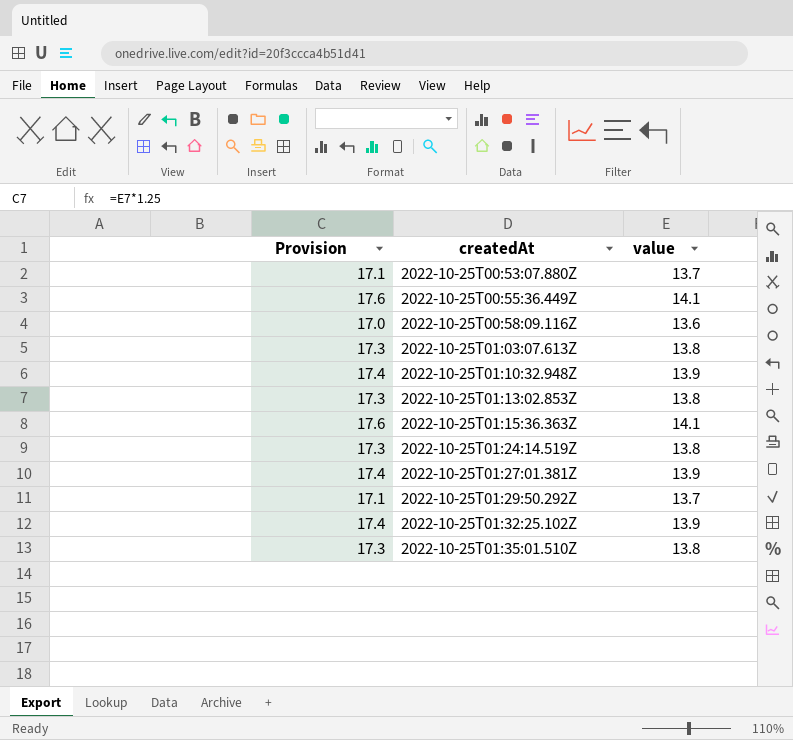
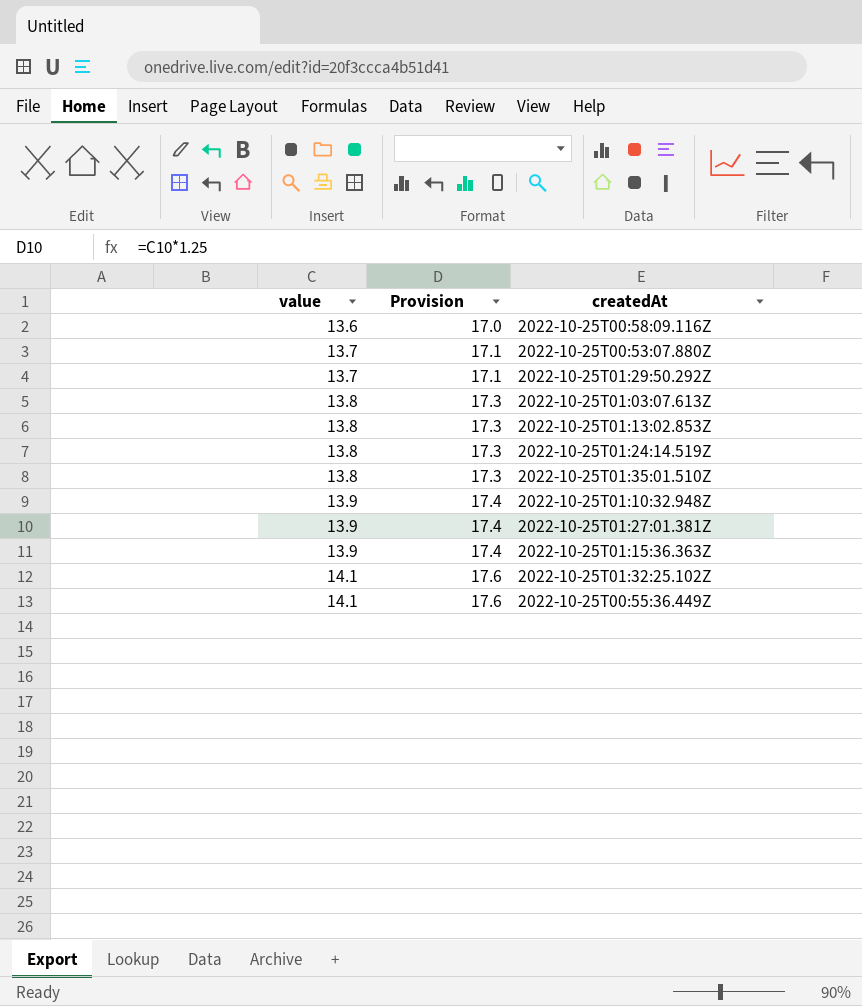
row order: createdAt ascending -> value ascending
column value | position: 3 -> 1
2022-10-25T01:15:36.363Z | value: 14.1 -> 13.9
2022-10-25T01:15:36.363Z | Provision: 17.6 -> 17.4
2022-10-25T01:32:25.102Z | value: 13.9 -> 14.1
2022-10-25T01:32:25.102Z | Provision: 17.4 -> 17.6

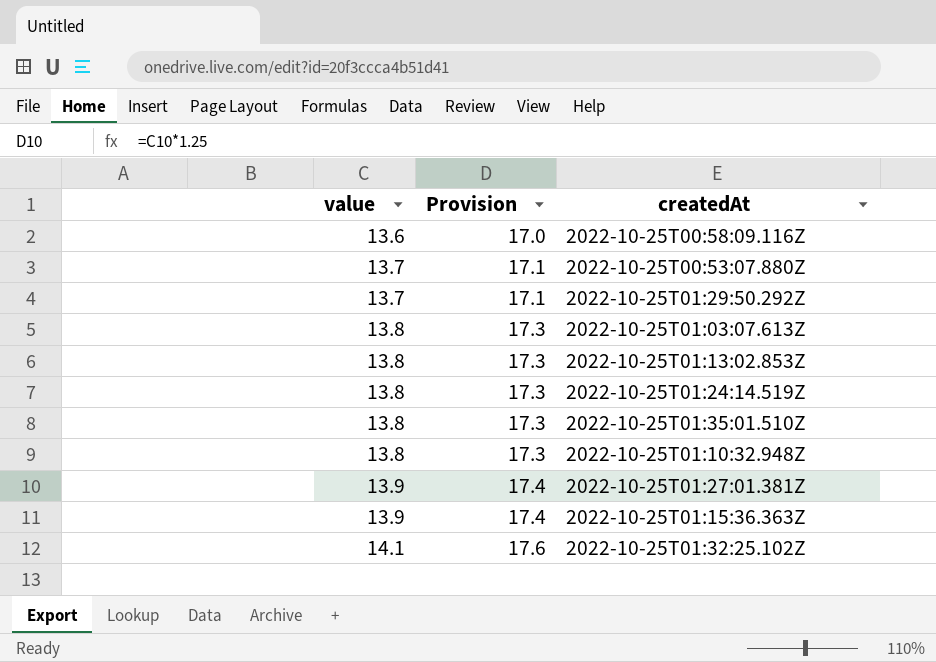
row 2022-10-25T00:55:36.449Z: 14.1 | 17.6 -> none
2022-10-25T01:10:32.948Z | value: 13.9 -> 13.8
2022-10-25T01:10:32.948Z | Provision: 17.4 -> 17.3

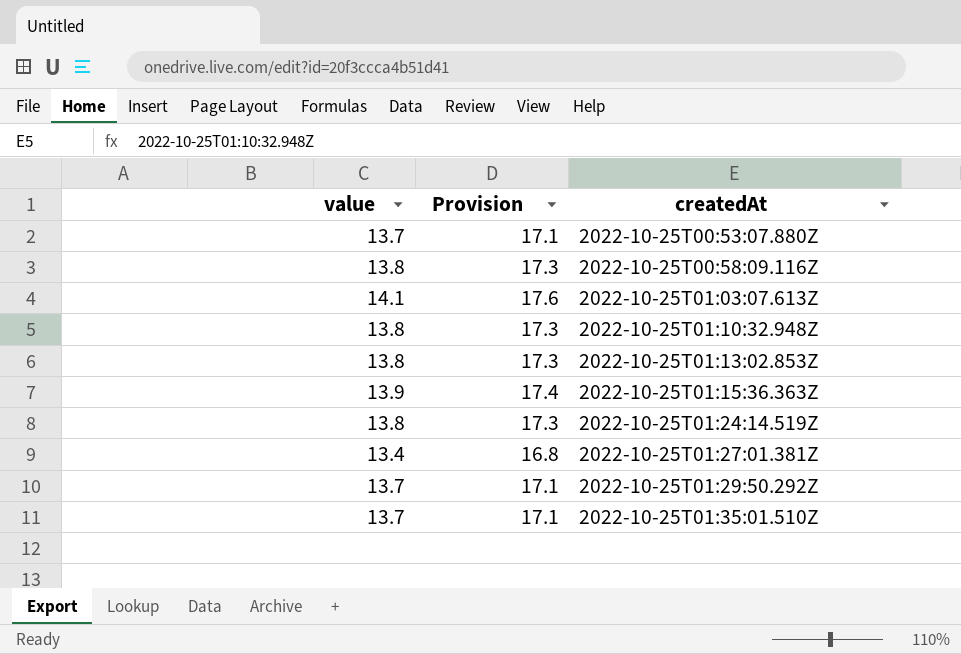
row order: value ascending -> createdAt ascending
row 2022-10-25T01:32:25.102Z: 14.1 | 17.6 -> none
2022-10-25T00:58:09.116Z | value: 13.6 -> 13.8
2022-10-25T00:58:09.116Z | Provision: 17.0 -> 17.3
2022-10-25T01:03:07.613Z | value: 13.8 -> 14.1
2022-10-25T01:03:07.613Z | Provision: 17.3 -> 17.6
2022-10-25T01:27:01.381Z | value: 13.9 -> 13.4
2022-10-25T01:27:01.381Z | Provision: 17.4 -> 16.8
2022-10-25T01:35:01.510Z | value: 13.8 -> 13.7
2022-10-25T01:35:01.510Z | Provision: 17.3 -> 17.1

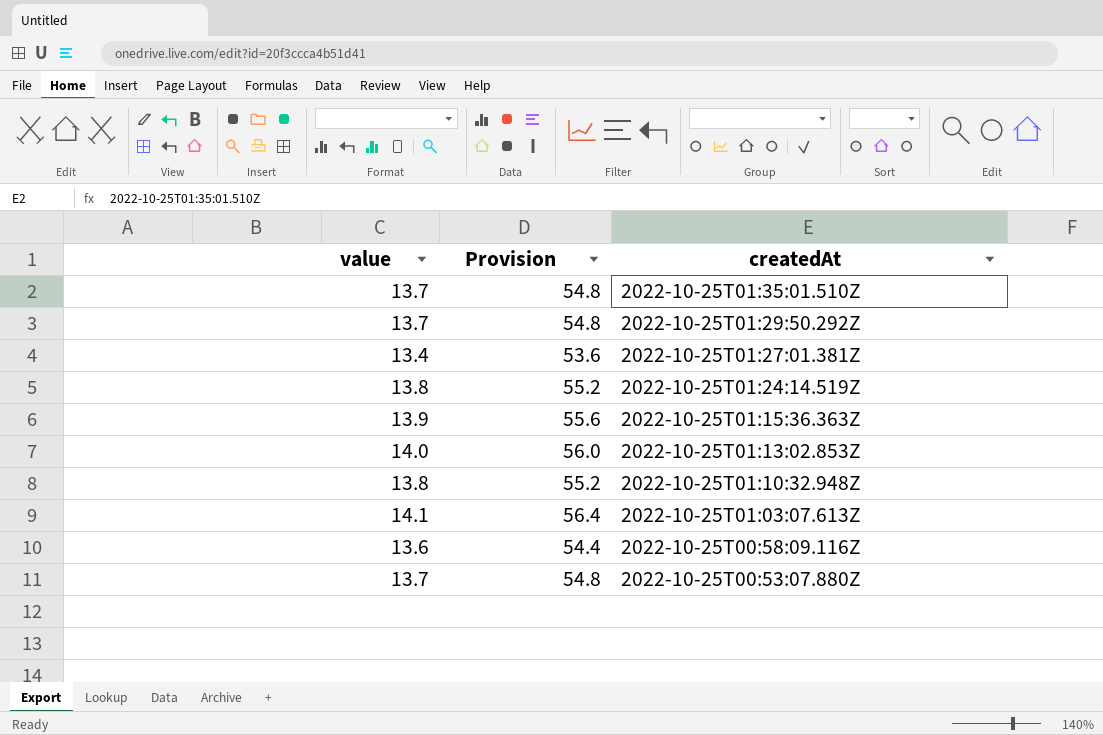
row order: createdAt ascending -> createdAt descending
column Provision | formula: [value] * 1.25 -> [value] * 4
2022-10-25T01:13:02.853Z | value: 13.8 -> 14.0
2022-10-25T00:58:09.116Z | value: 13.8 -> 13.6

